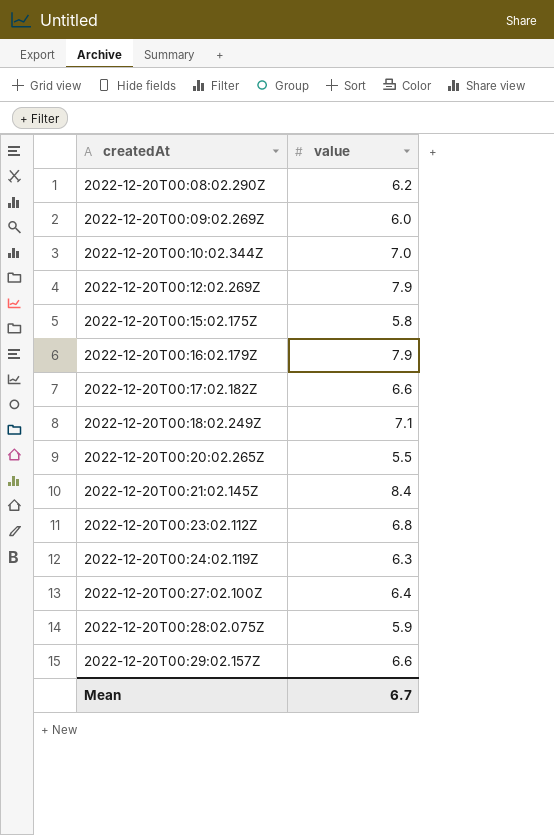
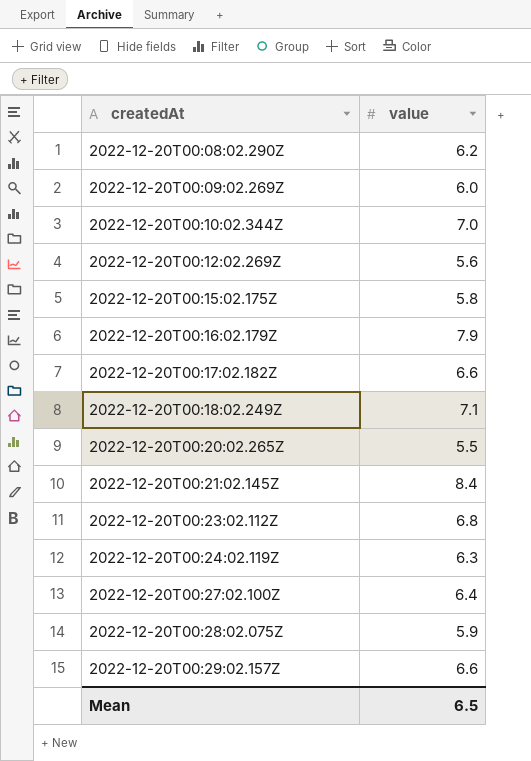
2022-12-20T00:12:02.269Z | value: 7.9 -> 5.6
Mean | value: 6.7 -> 6.5

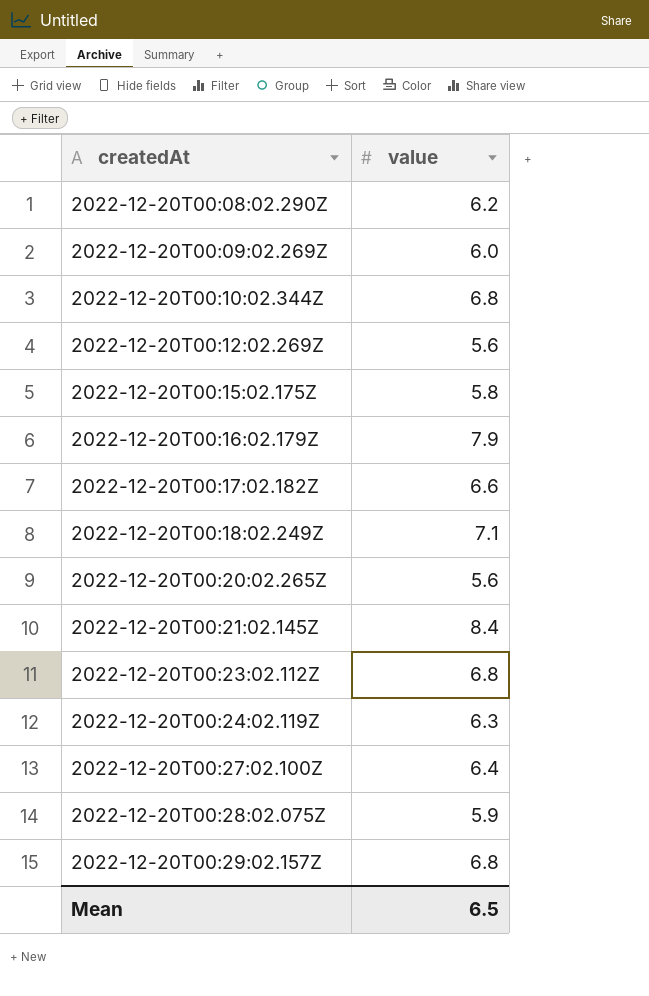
2022-12-20T00:10:02.344Z | value: 7.0 -> 6.8
2022-12-20T00:20:02.265Z | value: 5.5 -> 5.6
2022-12-20T00:29:02.157Z | value: 6.6 -> 6.8

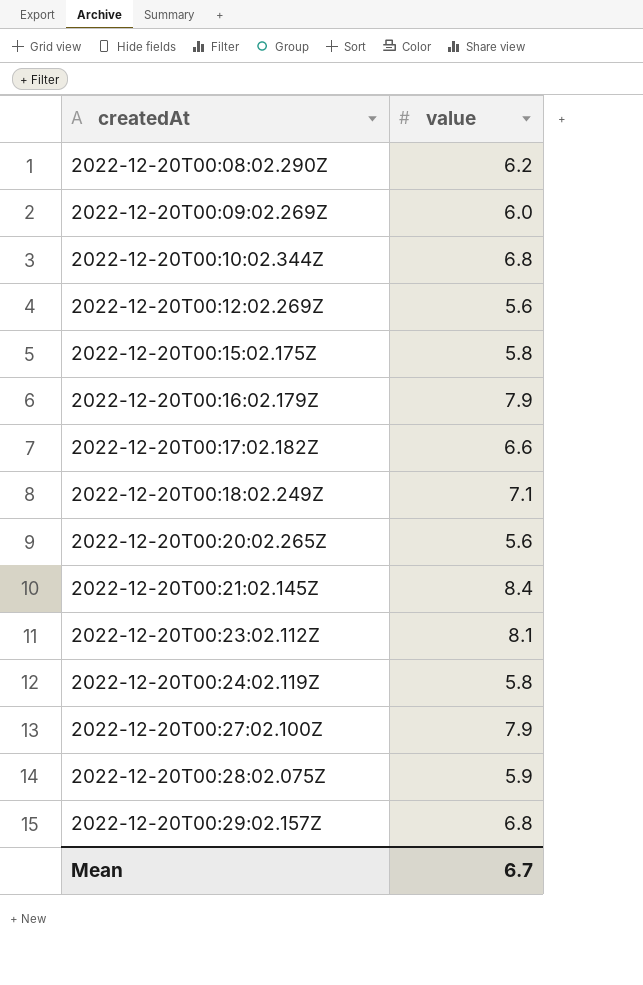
2022-12-20T00:23:02.112Z | value: 6.8 -> 8.1
2022-12-20T00:24:02.119Z | value: 6.3 -> 5.8
2022-12-20T00:27:02.100Z | value: 6.4 -> 7.9
Mean | value: 6.5 -> 6.7

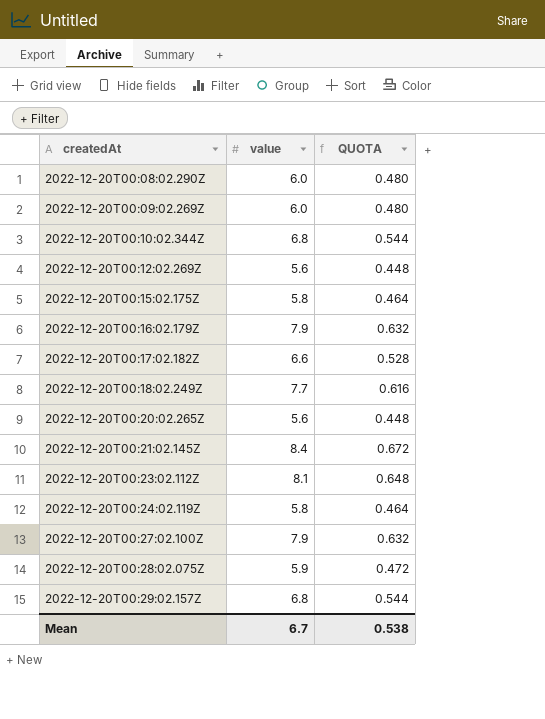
column QUOTA | formula: none -> [value] * 0.08
2022-12-20T00:08:02.290Z | value: 6.2 -> 6.0
2022-12-20T00:18:02.249Z | value: 7.1 -> 7.7

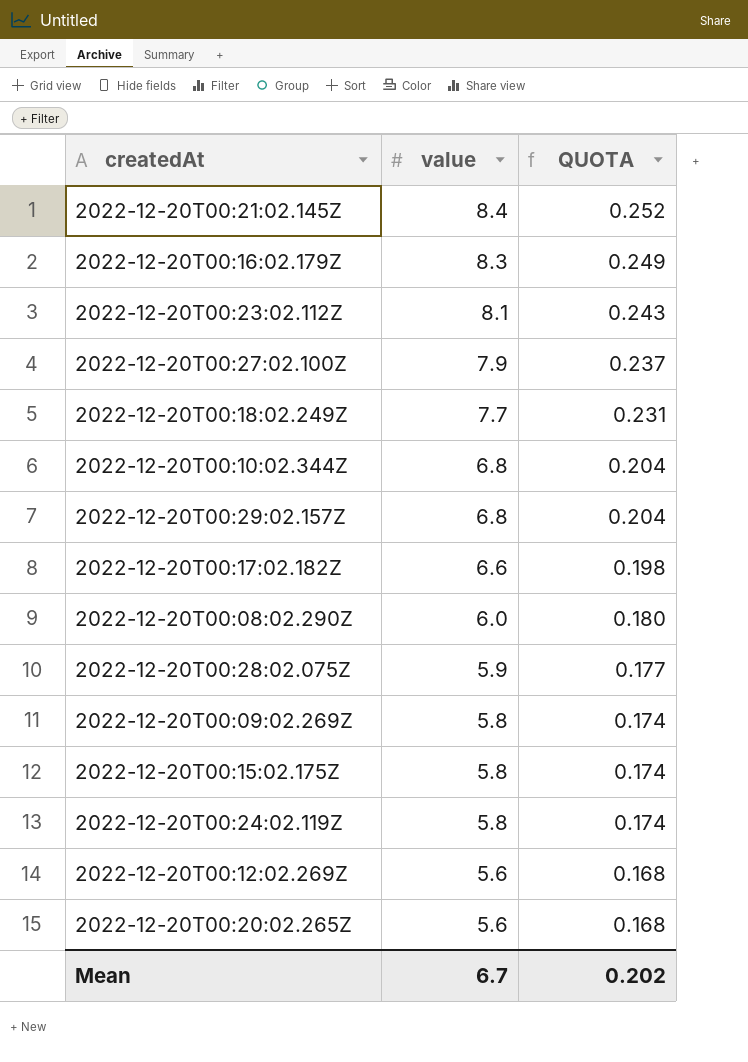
row order: createdAt ascending -> value descending
column QUOTA | formula: [value] * 0.08 -> [value] * 0.03
2022-12-20T00:16:02.179Z | value: 7.9 -> 8.3
2022-12-20T00:09:02.269Z | value: 6.0 -> 5.8
Mean | QUOTA: 0.538 -> 0.202

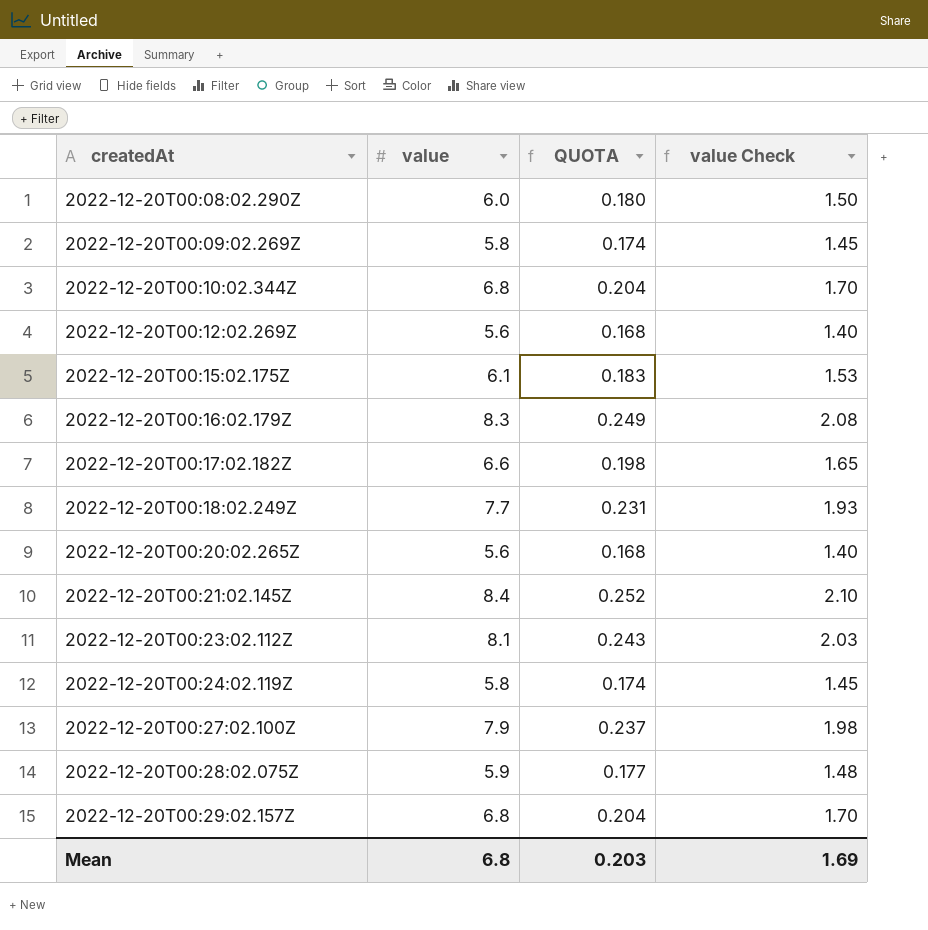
row order: value descending -> createdAt ascending
column value Check | formula: none -> [value] * 0.25
2022-12-20T00:15:02.175Z | value: 5.8 -> 6.1
2022-12-20T00:15:02.175Z | QUOTA: 0.174 -> 0.183
Mean | value: 6.7 -> 6.8
Mean | QUOTA: 0.202 -> 0.203

